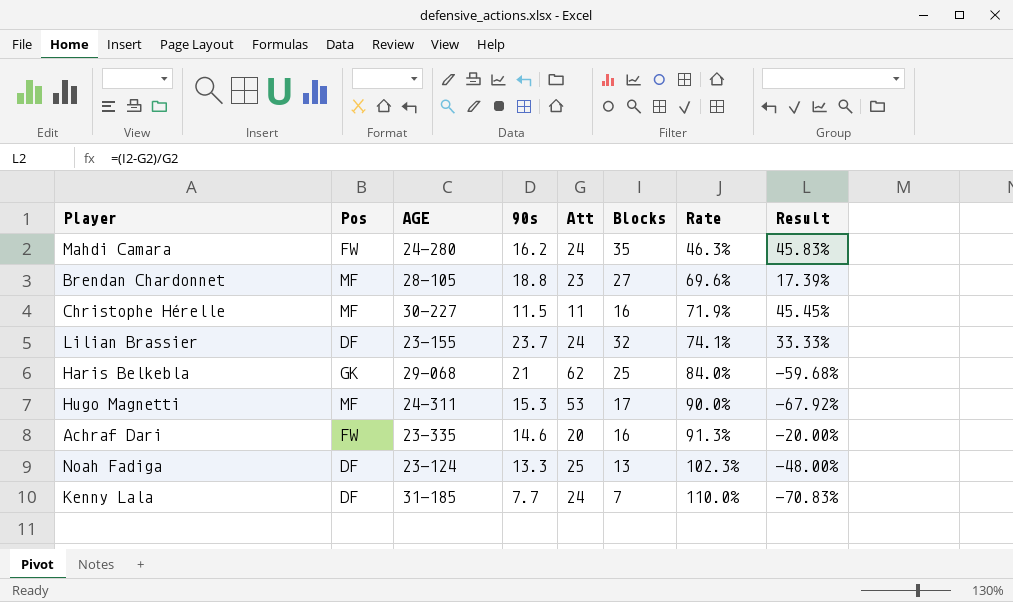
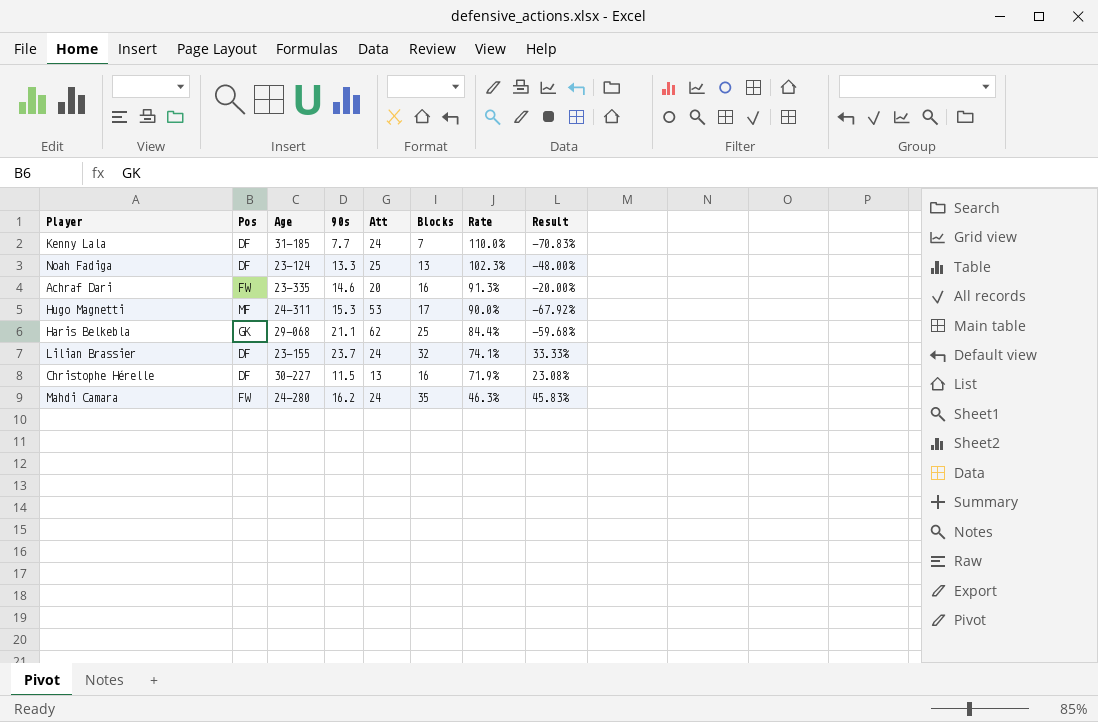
row order: Rate ascending -> Rate descending
column name: AGE -> Age
row Brendan Chardonnet: MF | 28-105 | 18.8 | 23 | 27 | 69.6% | 17.39% -> none
Haris Belkebla | 90s: 21 -> 21.1
Haris Belkebla | Rate: 84.0% -> 84.4%
Christophe Hérelle | Pos: MF -> DF
Christophe Hérelle | Att: 11 -> 13
Christophe Hérelle | Result: 45.45% -> 23.08%

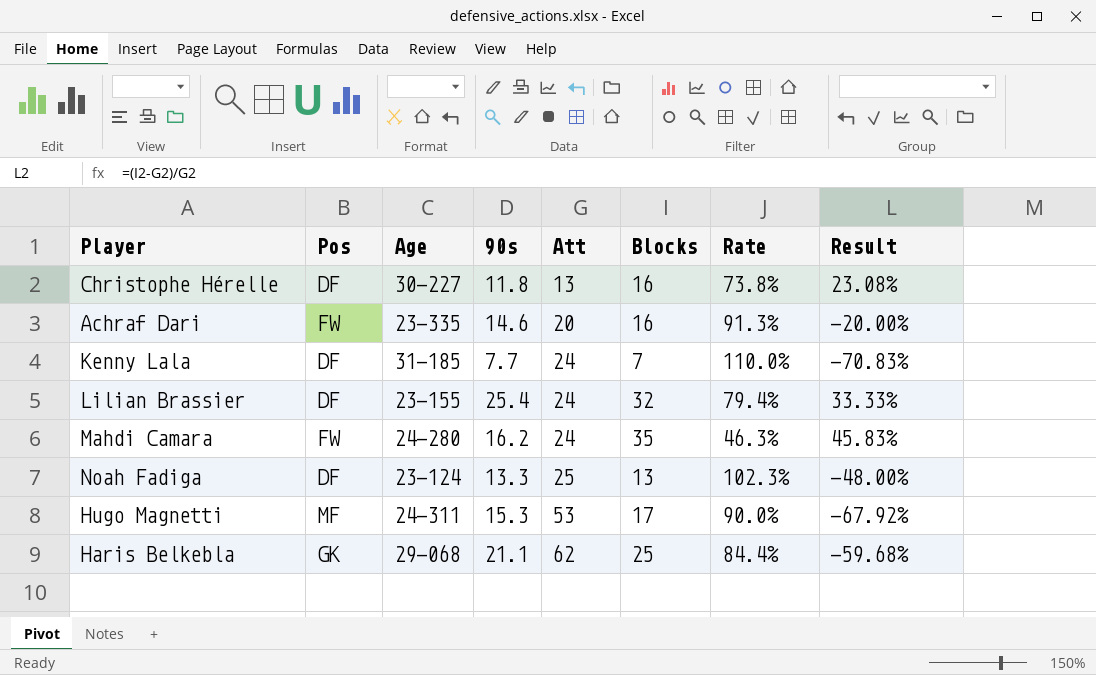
row order: Rate descending -> Att ascending
Christophe Hérelle | 90s: 11.5 -> 11.8
Christophe Hérelle | Rate: 71.9% -> 73.8%
Lilian Brassier | 90s: 23.7 -> 25.4
Lilian Brassier | Rate: 74.1% -> 79.4%

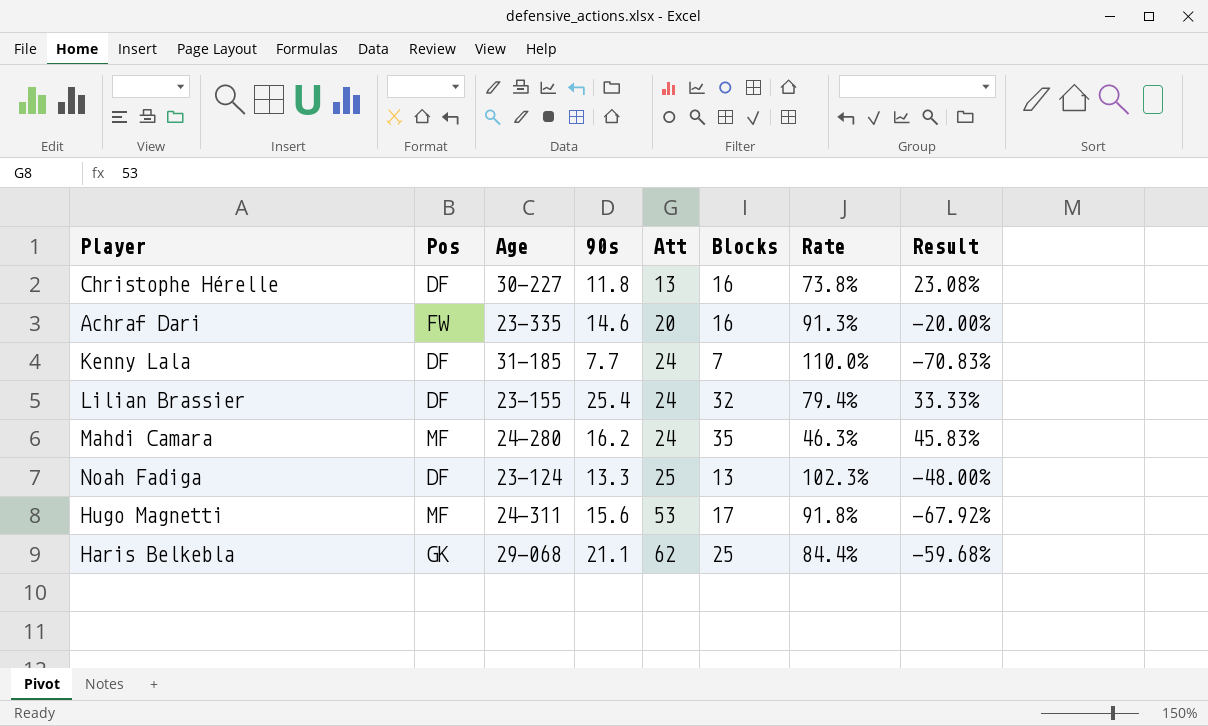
Mahdi Camara | Pos: FW -> MF
Hugo Magnetti | 90s: 15.3 -> 15.6
Hugo Magnetti | Rate: 90.0% -> 91.8%

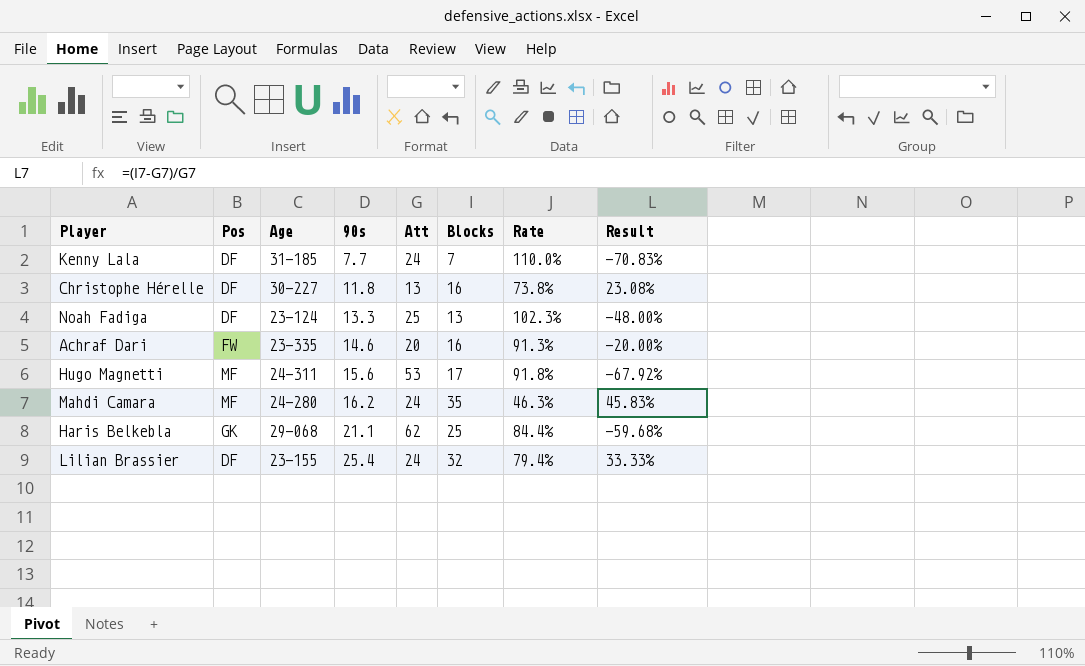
row order: Att ascending -> 90s ascending

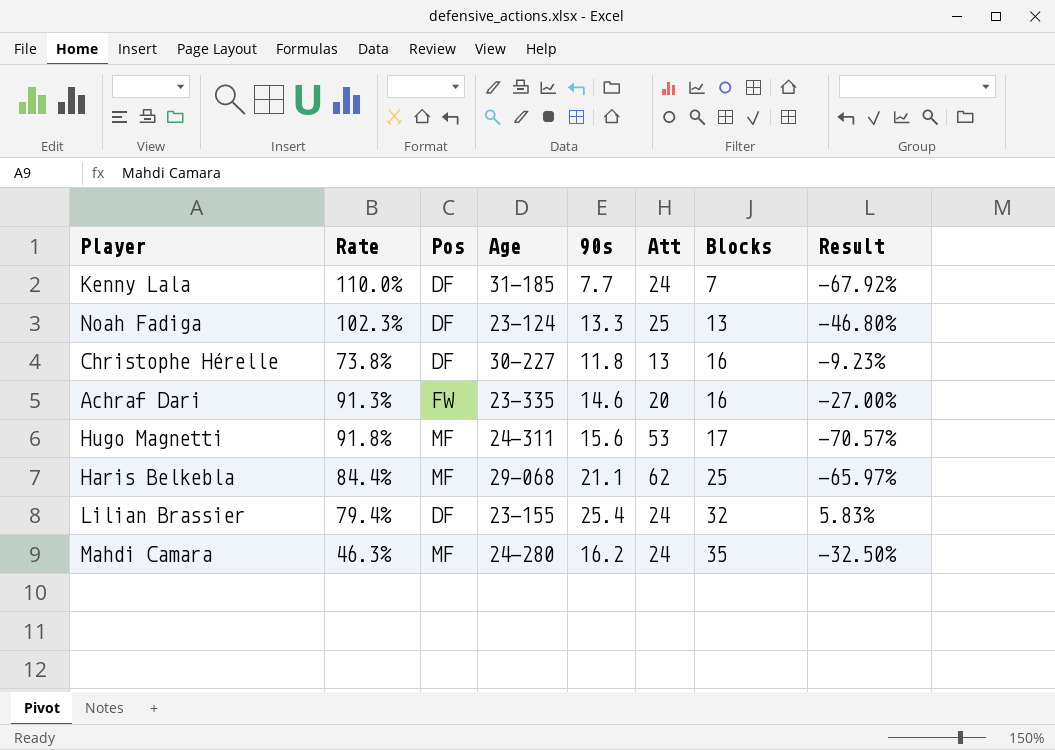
row order: 90s ascending -> Blocks ascending
column Rate | position: 7 -> 2
column Result | formula: ([Blocks] - [Att]) / [Att] -> ([90s] - [Att]) / [Att]
Haris Belkebla | Pos: GK -> MF

